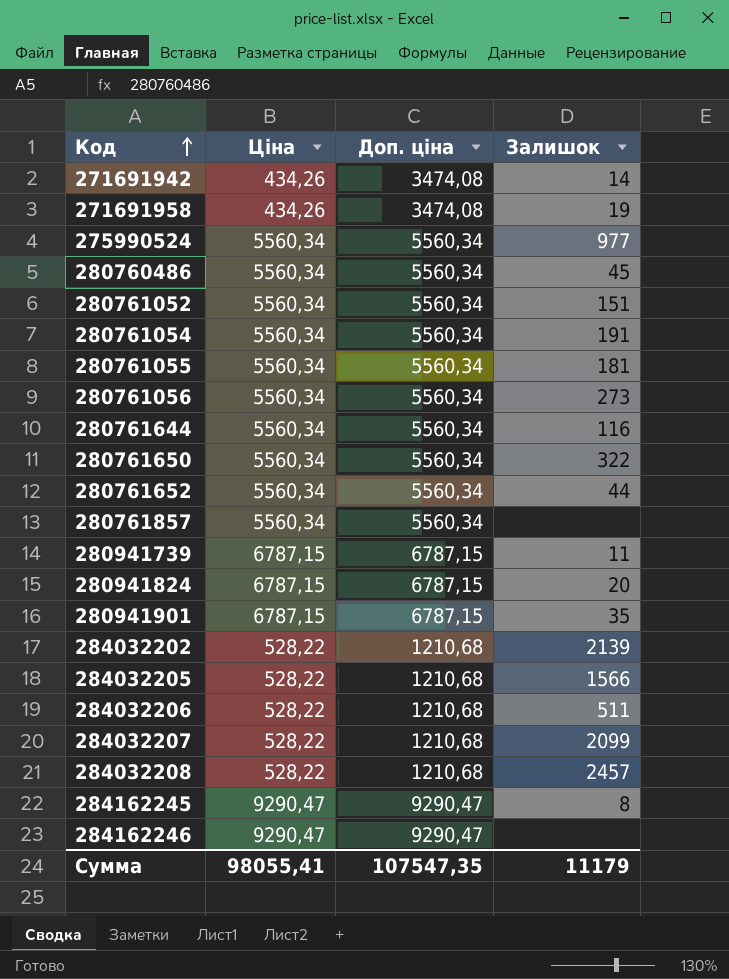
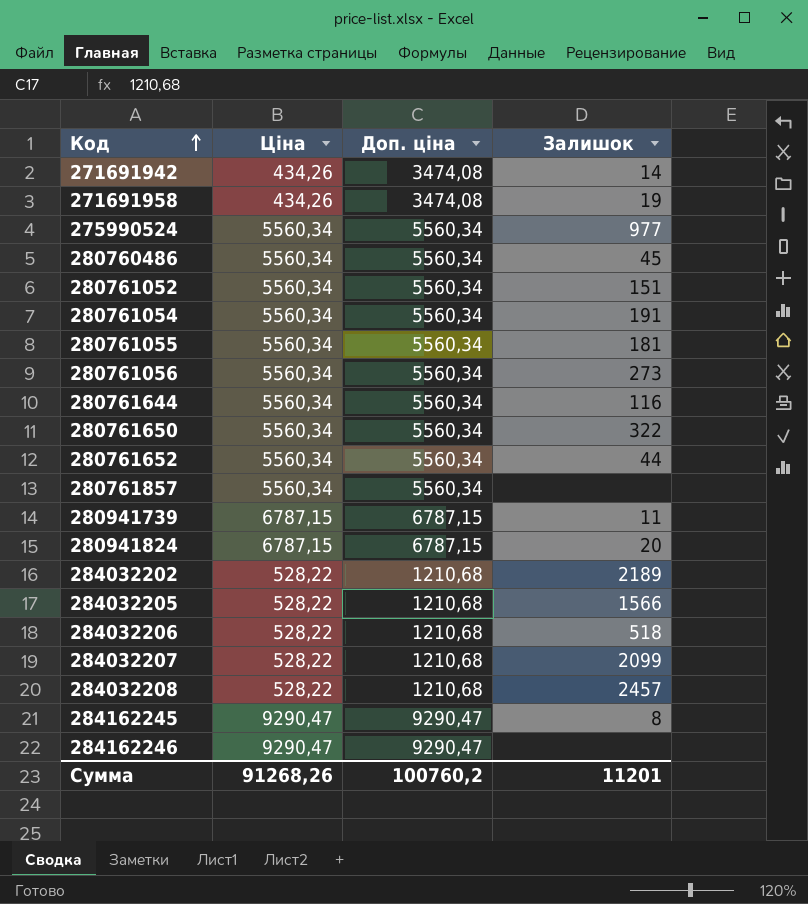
row 280941901: 6787,15 | 6787,15 | 35 -> none
284032202 | Залишок: 2139 -> 2189
284032206 | Залишок: 511 -> 518
Сумма | Ціна: 98055,41 -> 91268,26
Сумма | Доп. ціна: 107547,35 -> 100760,2
Сумма | Залишок: 11179 -> 11201

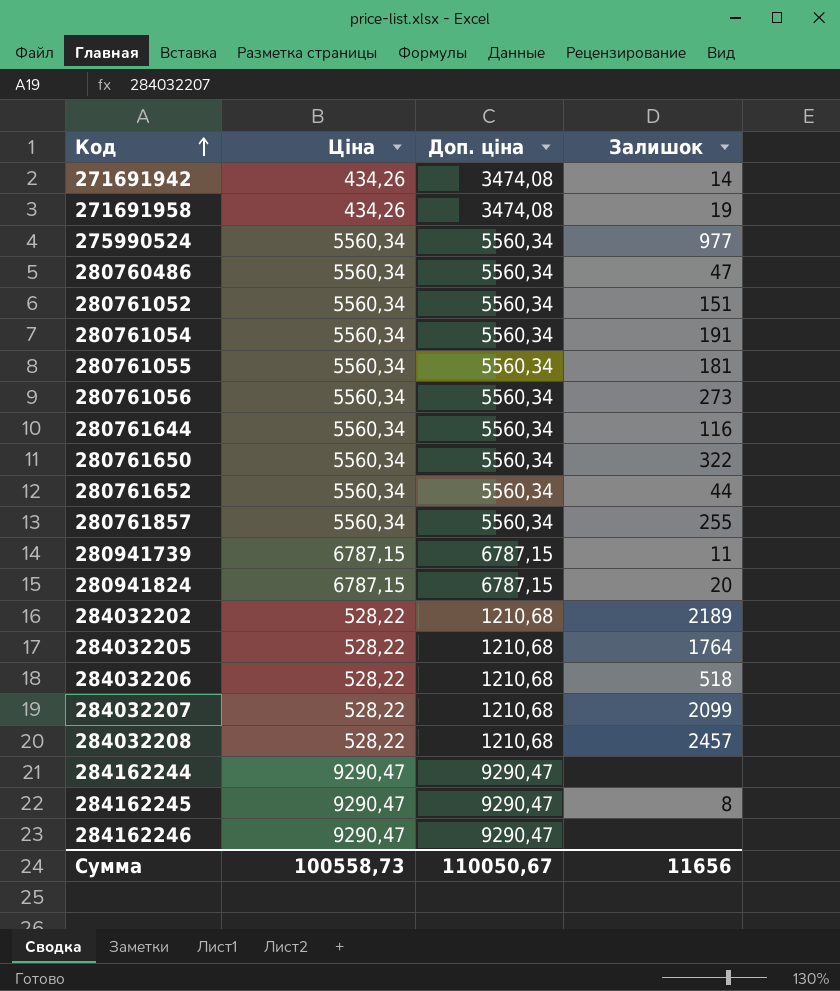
280760486 | Залишок: 45 -> 47
280761857 | Залишок: none -> 255
284032205 | Залишок: 1566 -> 1764
row 284162244: none -> 9290,47 | 9290,47 | none
Сумма | Ціна: 91268,26 -> 100558,73
Сумма | Доп. ціна: 100760,2 -> 110050,67
Сумма | Залишок: 11201 -> 11656

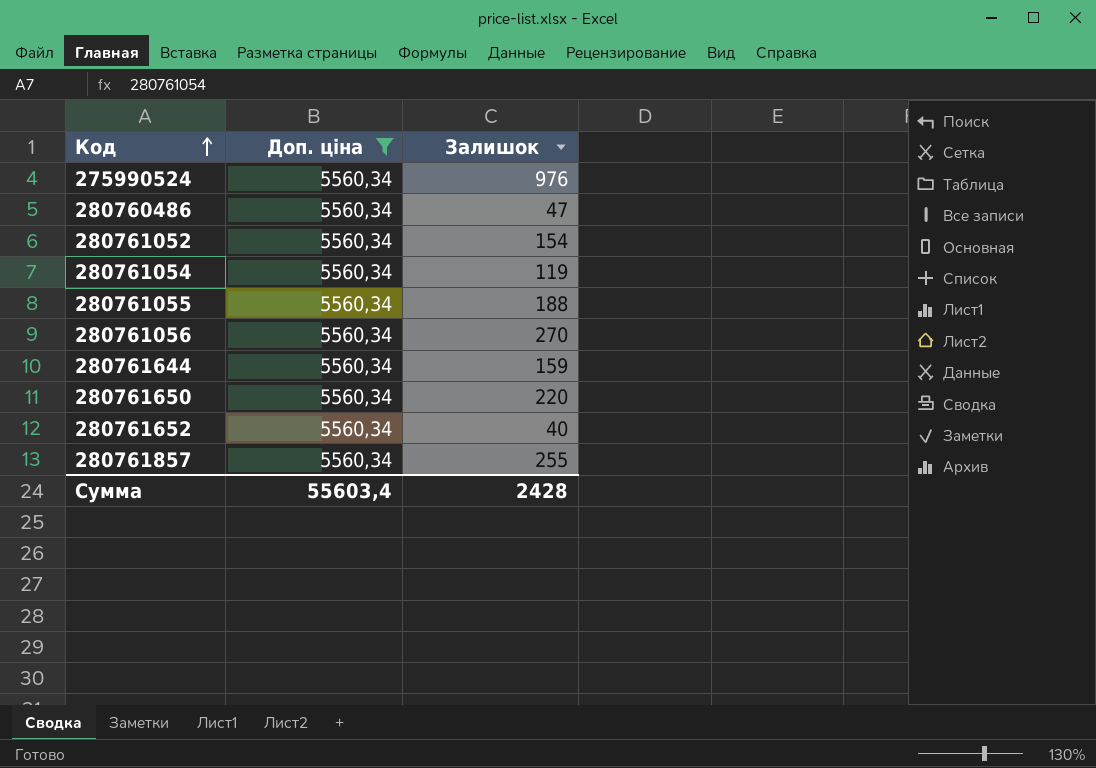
filter: none -> Доп. ціна = 5560,34
column Ціна | position: 2 -> none
275990524 | Залишок: 977 -> 976
280761052 | Залишок: 151 -> 154
280761054 | Залишок: 191 -> 119
280761055 | Залишок: 181 -> 188
280761056 | Залишок: 273 -> 270
280761644 | Залишок: 116 -> 159
280761650 | Залишок: 322 -> 220
280761652 | Залишок: 44 -> 40
Сумма | Доп. ціна: 110050,67 -> 55603,4
Сумма | Залишок: 11656 -> 2428

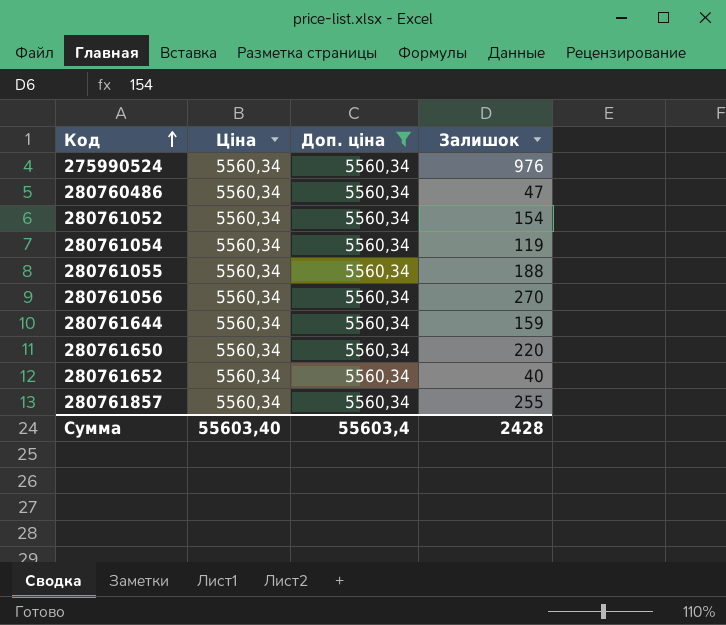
column Ціна | position: none -> 2

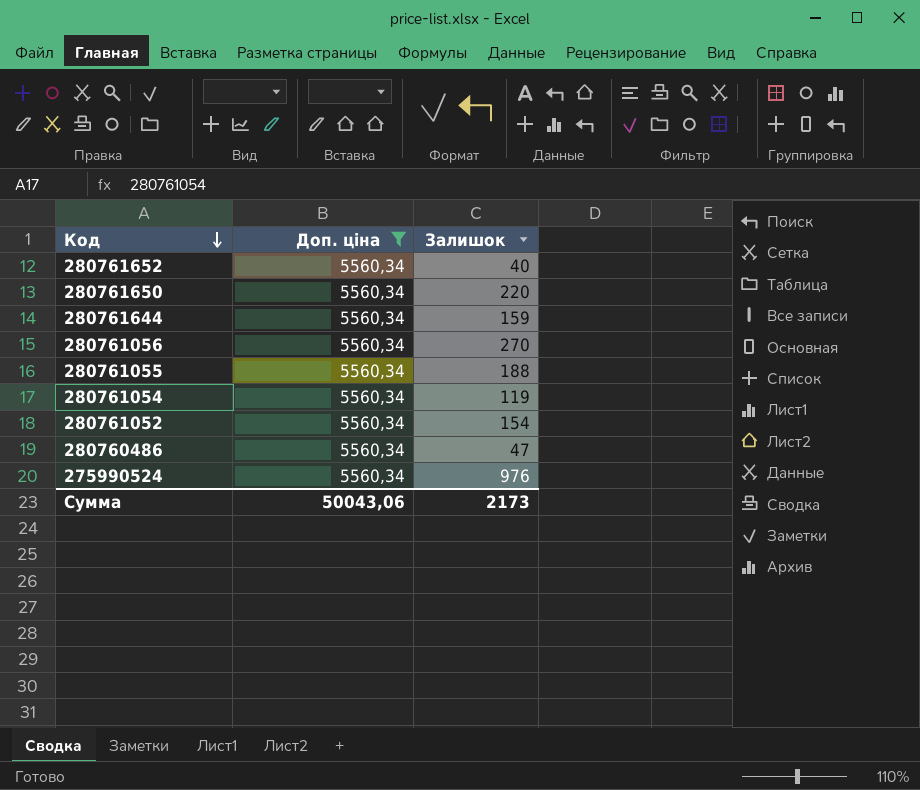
row order: Код ascending -> Код descending
column Ціна | position: 2 -> none
row 280761857: 5560,34 | 5560,34 | 255 -> none
Сумма | Доп. ціна: 55603,4 -> 50043,06
Сумма | Залишок: 2428 -> 2173

